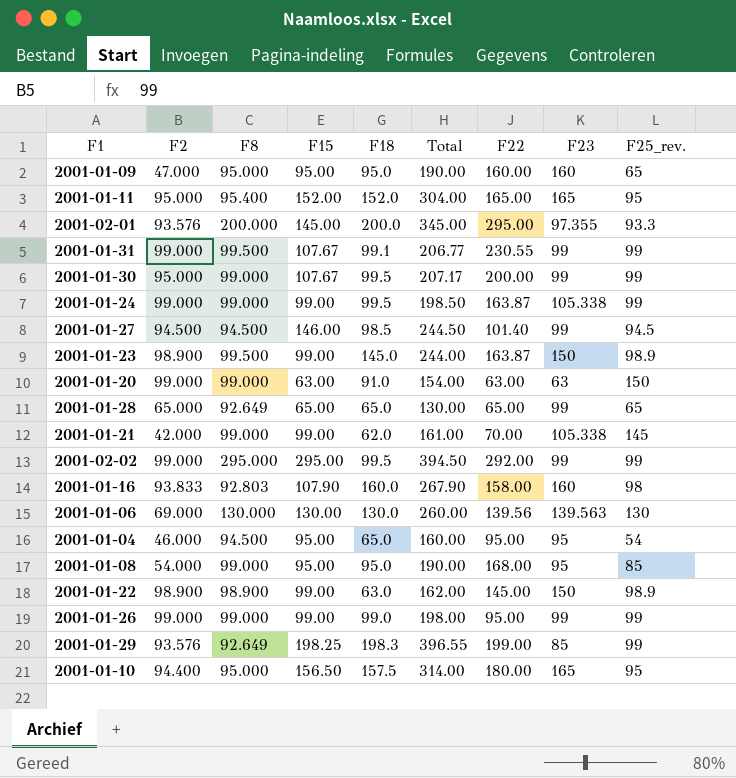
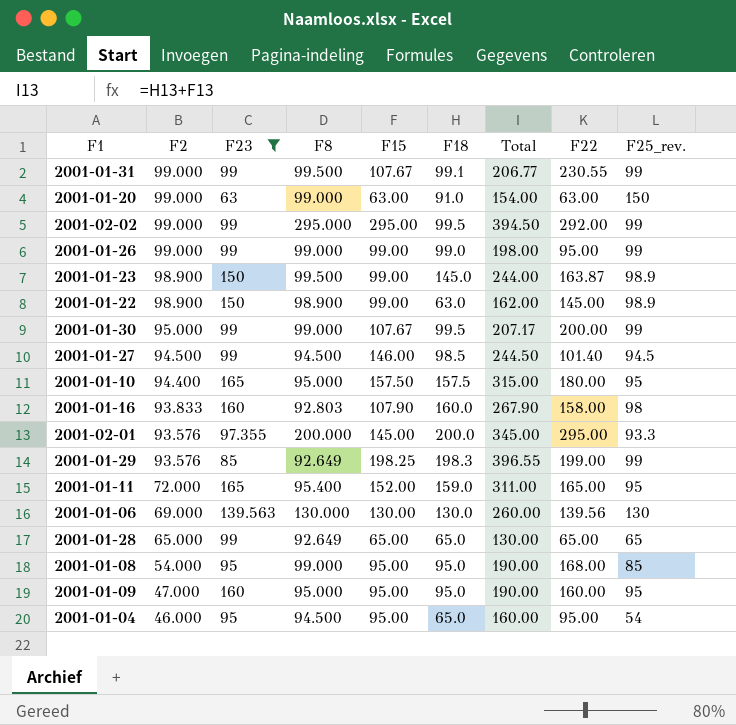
filter: none -> F23 != 105.338
row order: none -> F2 descending
column F23 | position: 8 -> 3
2001-01-10 | F15: 156.50 -> 157.50
2001-01-10 | Total: 314.00 -> 315.00
2001-01-11 | F2: 95.000 -> 72.000
2001-01-11 | F18: 152.0 -> 159.0
2001-01-11 | Total: 304.00 -> 311.00
2001-01-09 | F25_rev.: 65 -> 95

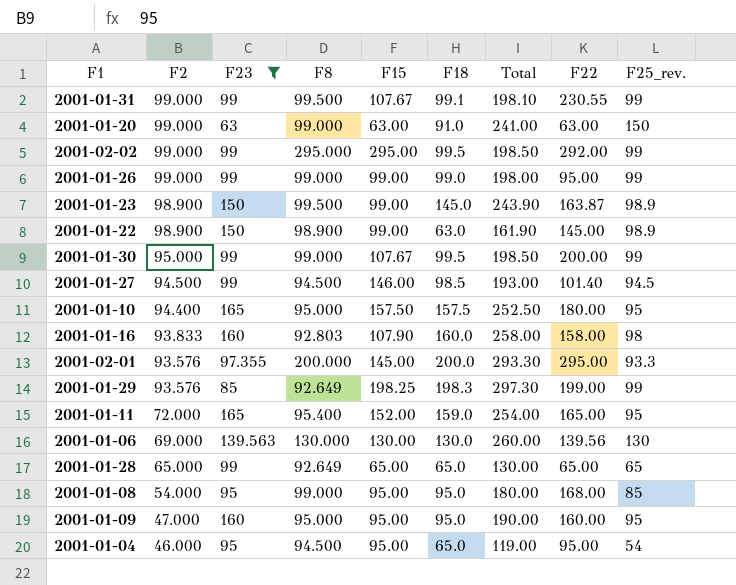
column Total | formula: [F15] + [F18] -> [F18] + [F25_rev.]

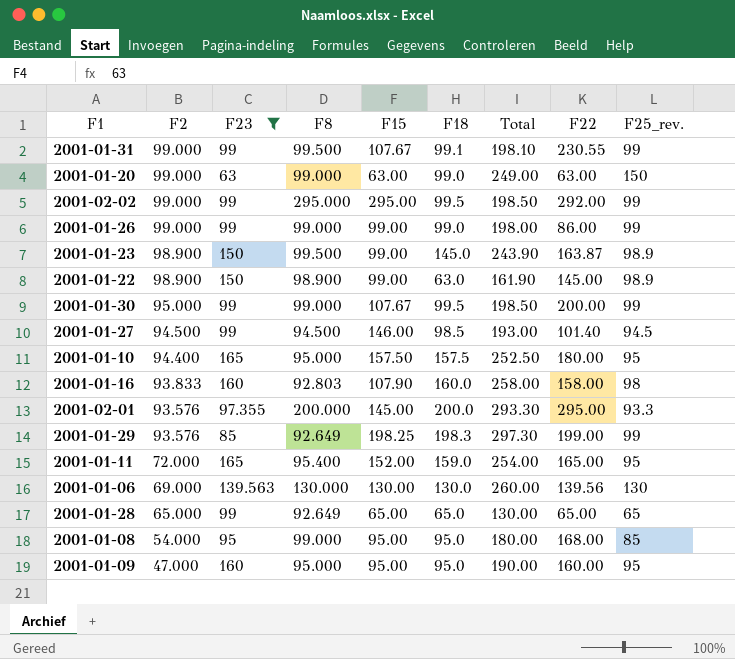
row 2001-01-04: 46.000 | 95 | 94.500 | 95.00 | 65.0 | 119.00 | 95.00 | 54 -> none
2001-01-20 | F18: 91.0 -> 99.0
2001-01-20 | Total: 241.00 -> 249.00
2001-01-26 | F22: 95.00 -> 86.00

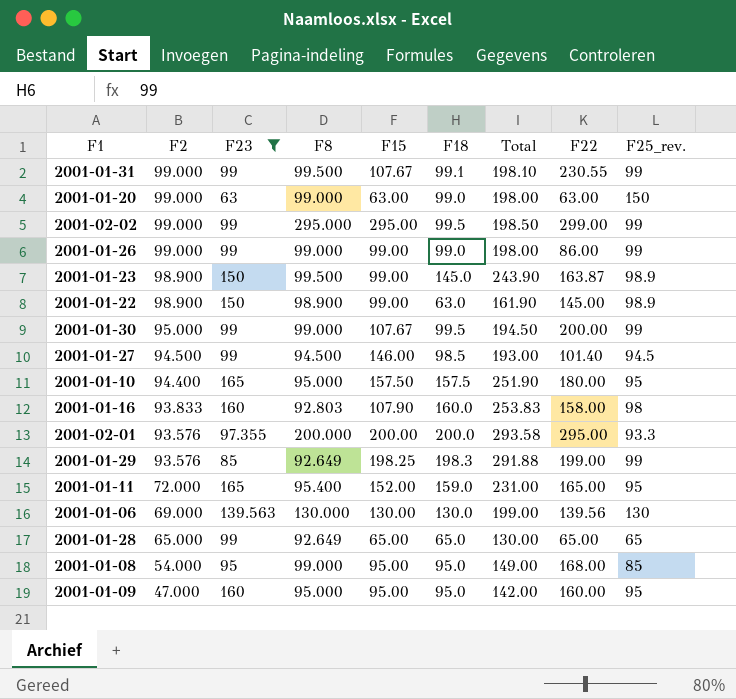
column Total | formula: [F18] + [F25_rev.] -> [F2] + [F18]
2001-02-02 | F22: 292.00 -> 299.00
2001-02-01 | F15: 145.00 -> 200.00

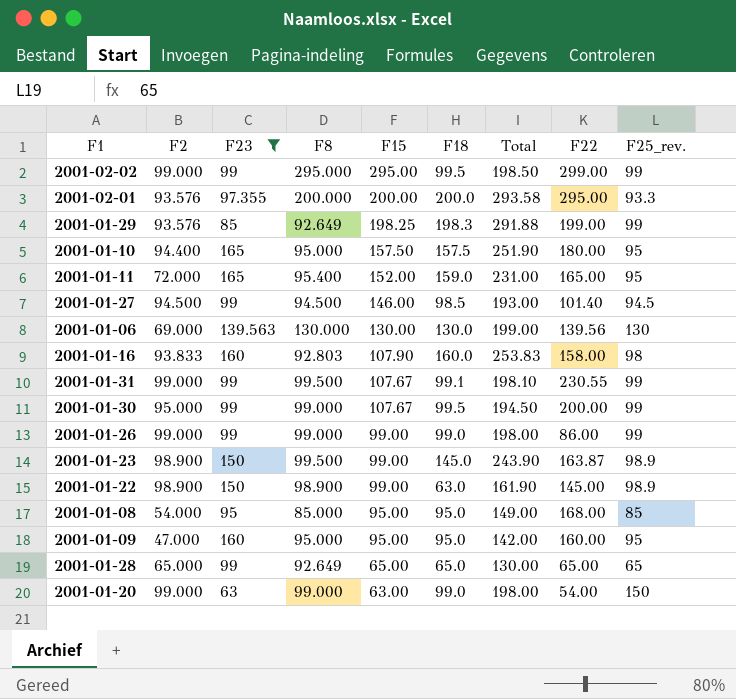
row order: F2 descending -> F15 descending
2001-01-08 | F8: 99.000 -> 85.000
2001-01-20 | F22: 63.00 -> 54.00

